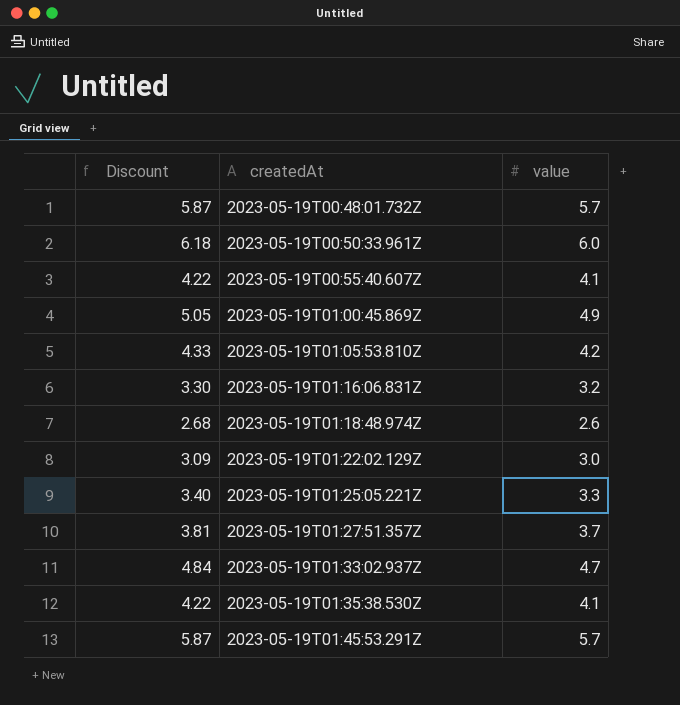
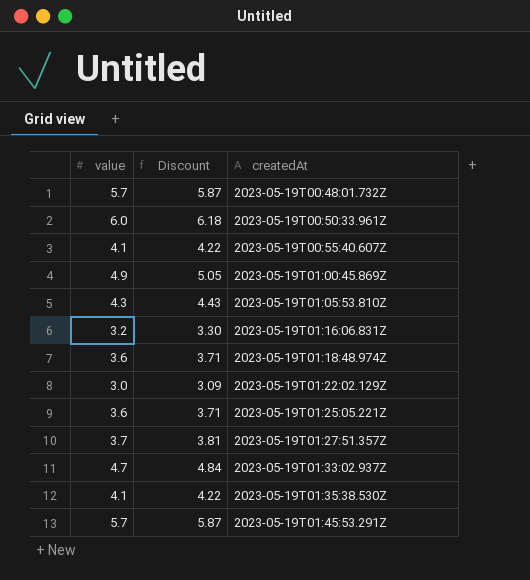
column value | position: 3 -> 1
2023-05-19T01:05:53.810Z | value: 4.2 -> 4.3
2023-05-19T01:05:53.810Z | Discount: 4.33 -> 4.43
2023-05-19T01:18:48.974Z | value: 2.6 -> 3.6
2023-05-19T01:18:48.974Z | Discount: 2.68 -> 3.71
2023-05-19T01:25:05.221Z | value: 3.3 -> 3.6
2023-05-19T01:25:05.221Z | Discount: 3.40 -> 3.71

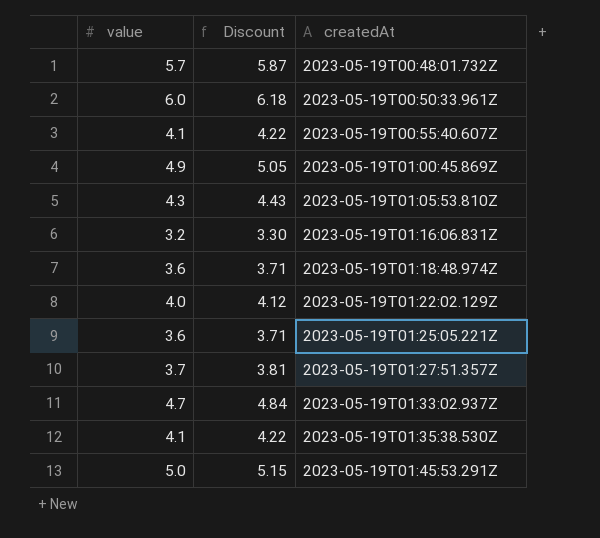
2023-05-19T01:22:02.129Z | value: 3.0 -> 4.0
2023-05-19T01:22:02.129Z | Discount: 3.09 -> 4.12
2023-05-19T01:45:53.291Z | value: 5.7 -> 5.0
2023-05-19T01:45:53.291Z | Discount: 5.87 -> 5.15

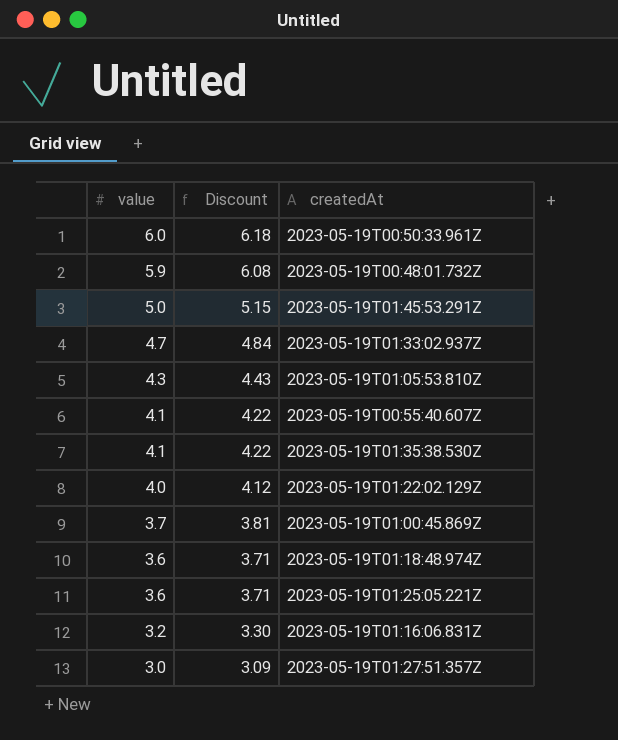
row order: createdAt ascending -> value descending
2023-05-19T00:48:01.732Z | value: 5.7 -> 5.9
2023-05-19T00:48:01.732Z | Discount: 5.87 -> 6.08
2023-05-19T01:00:45.869Z | value: 4.9 -> 3.7
2023-05-19T01:00:45.869Z | Discount: 5.05 -> 3.81
2023-05-19T01:27:51.357Z | value: 3.7 -> 3.0
2023-05-19T01:27:51.357Z | Discount: 3.81 -> 3.09

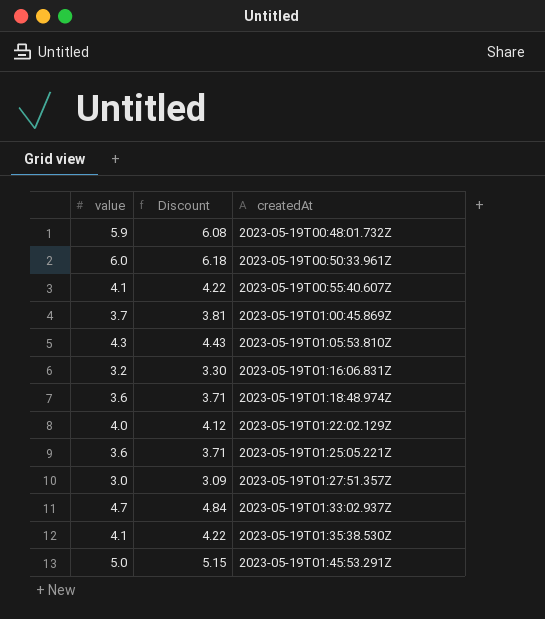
row order: value descending -> createdAt ascending

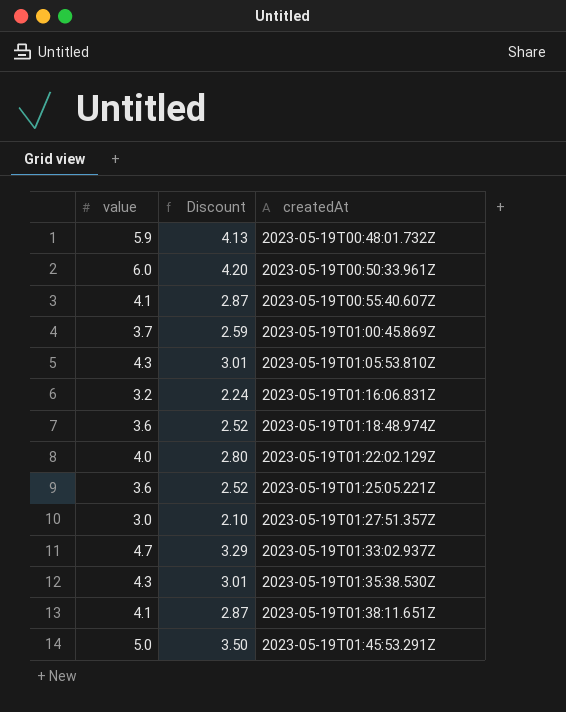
column Discount | formula: [value] * 1.03 -> [value] * 0.7
2023-05-19T01:35:38.530Z | value: 4.1 -> 4.3
row 2023-05-19T01:38:11.651Z: none -> 4.1 | 2.87

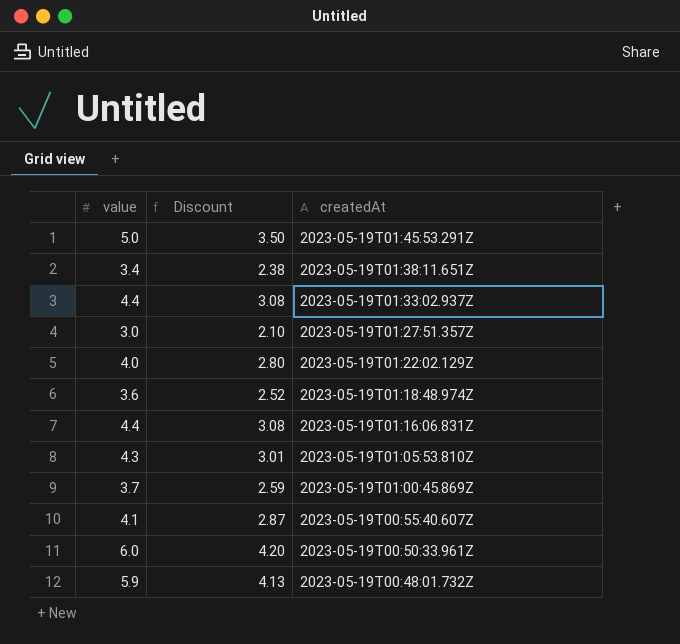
row order: createdAt ascending -> createdAt descending
row 2023-05-19T01:25:05.221Z: 3.6 | 2.52 -> none
row 2023-05-19T01:35:38.530Z: 4.3 | 3.01 -> none
2023-05-19T01:38:11.651Z | value: 4.1 -> 3.4
2023-05-19T01:38:11.651Z | Discount: 2.87 -> 2.38
2023-05-19T01:33:02.937Z | value: 4.7 -> 4.4
2023-05-19T01:33:02.937Z | Discount: 3.29 -> 3.08
2023-05-19T01:16:06.831Z | value: 3.2 -> 4.4
2023-05-19T01:16:06.831Z | Discount: 2.24 -> 3.08

